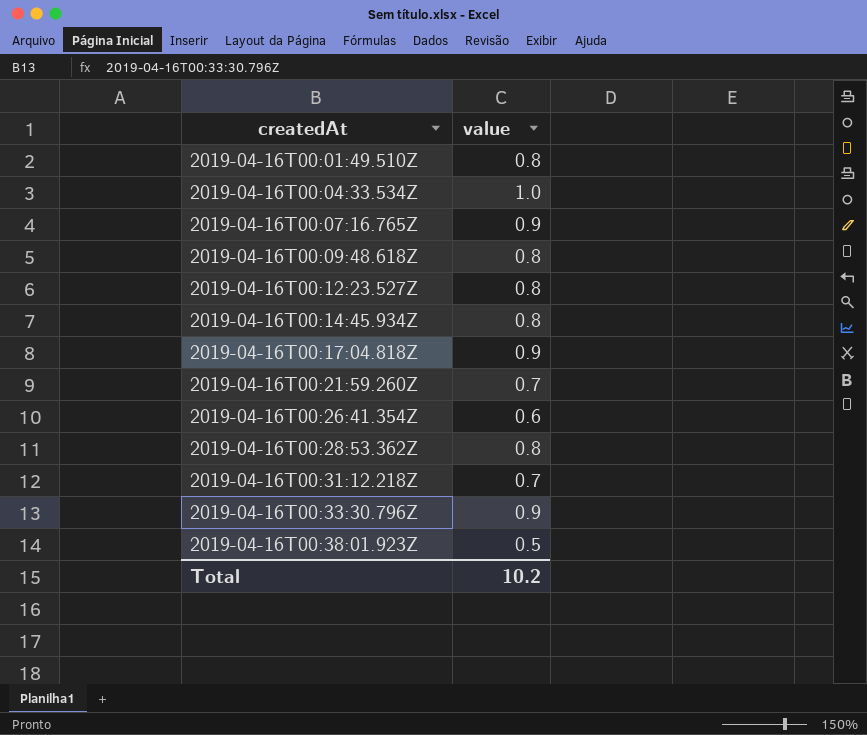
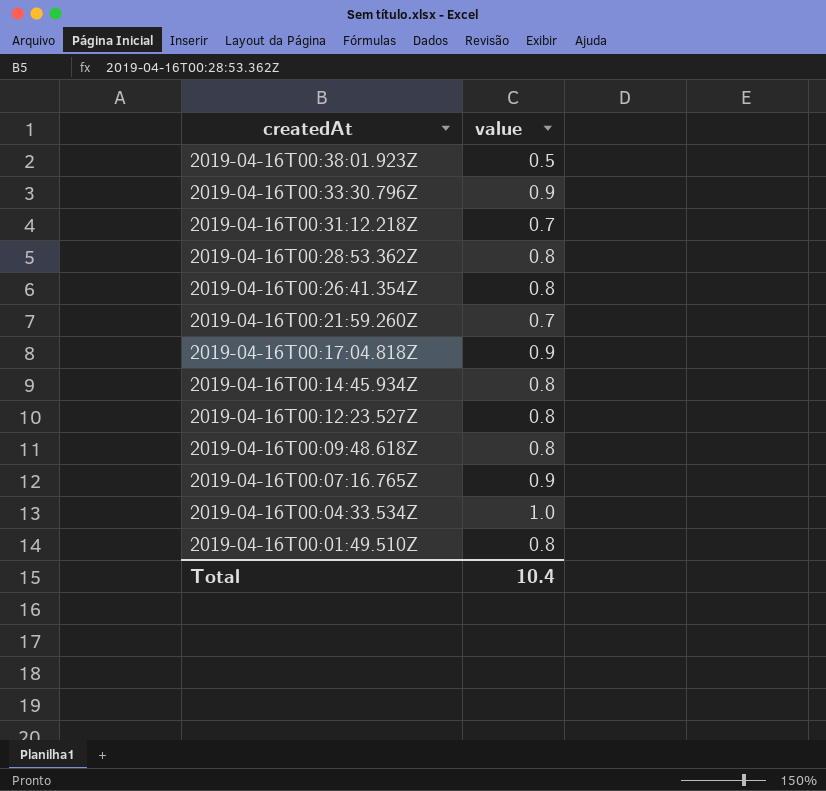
row order: createdAt ascending -> createdAt descending
2019-04-16T00:26:41.354Z | value: 0.6 -> 0.8
Total | value: 10.2 -> 10.4

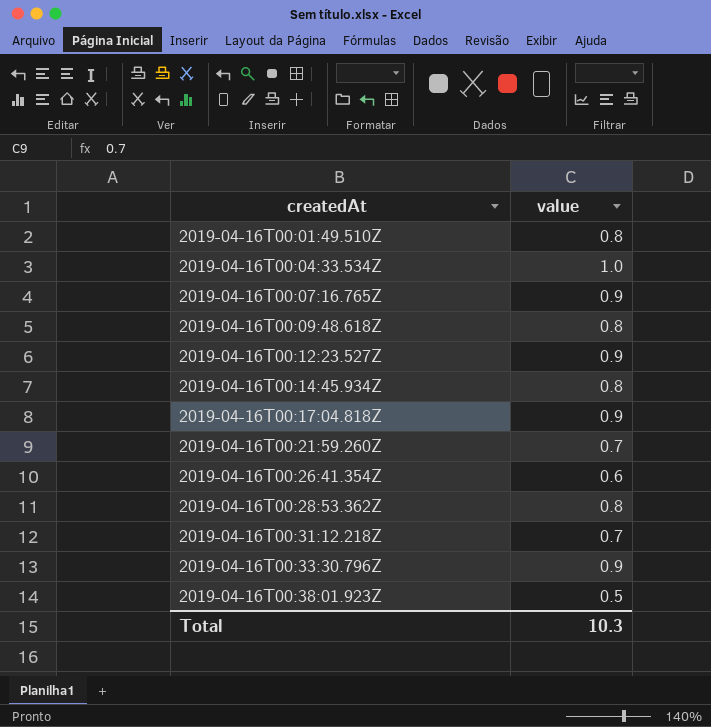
row order: createdAt descending -> createdAt ascending
2019-04-16T00:12:23.527Z | value: 0.8 -> 0.9
2019-04-16T00:26:41.354Z | value: 0.8 -> 0.6
Total | value: 10.4 -> 10.3

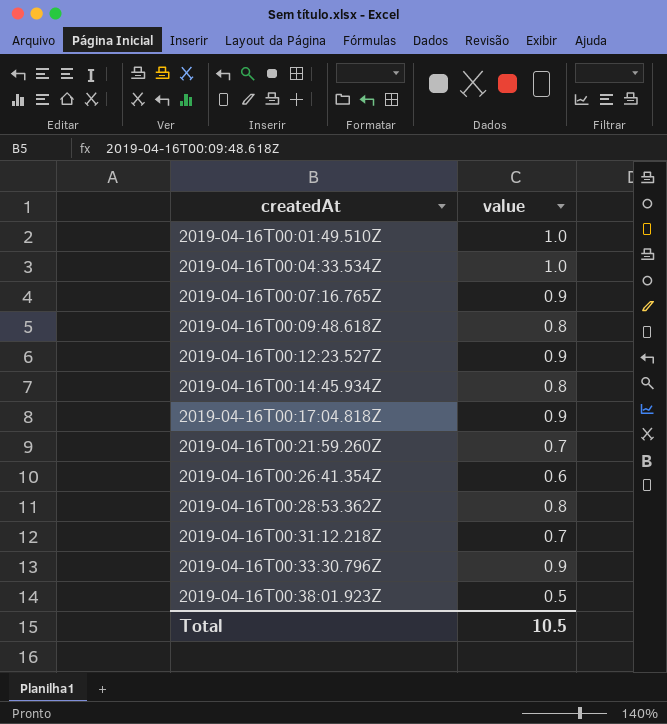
2019-04-16T00:01:49.510Z | value: 0.8 -> 1.0
Total | value: 10.3 -> 10.5

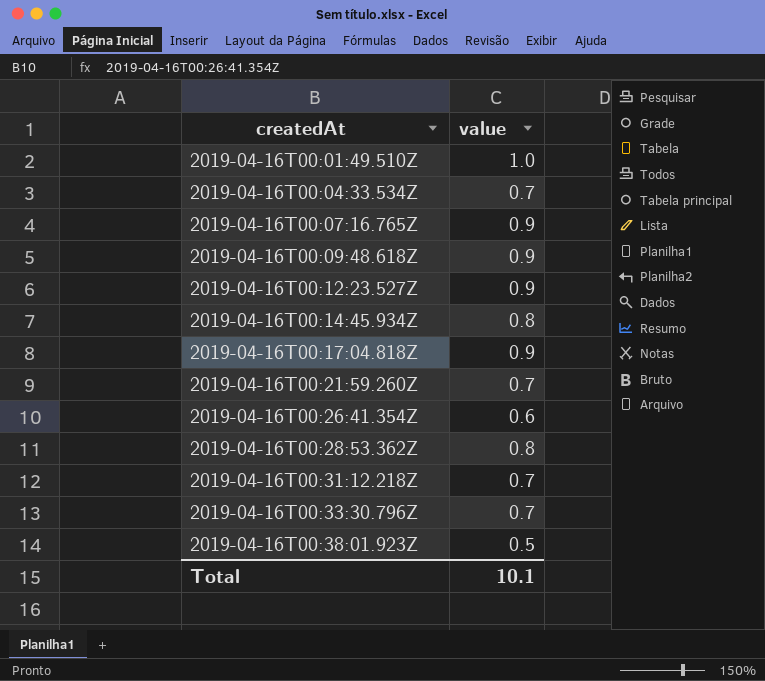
2019-04-16T00:04:33.534Z | value: 1.0 -> 0.7
2019-04-16T00:09:48.618Z | value: 0.8 -> 0.9
2019-04-16T00:33:30.796Z | value: 0.9 -> 0.7
Total | value: 10.5 -> 10.1

